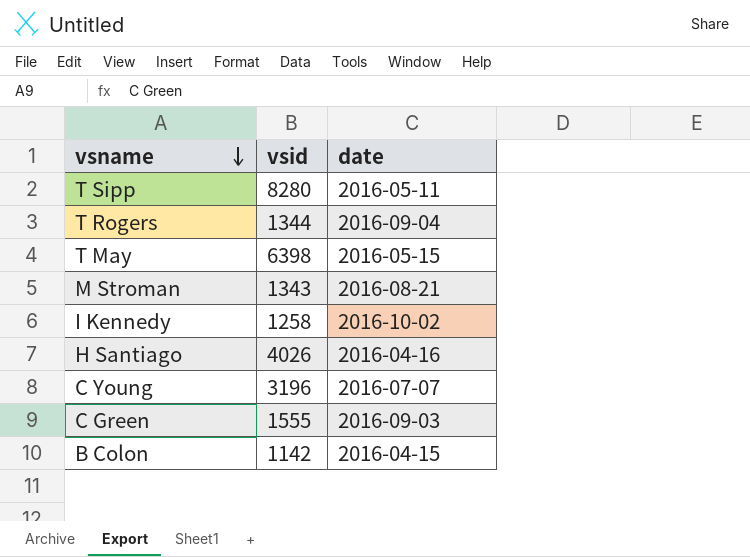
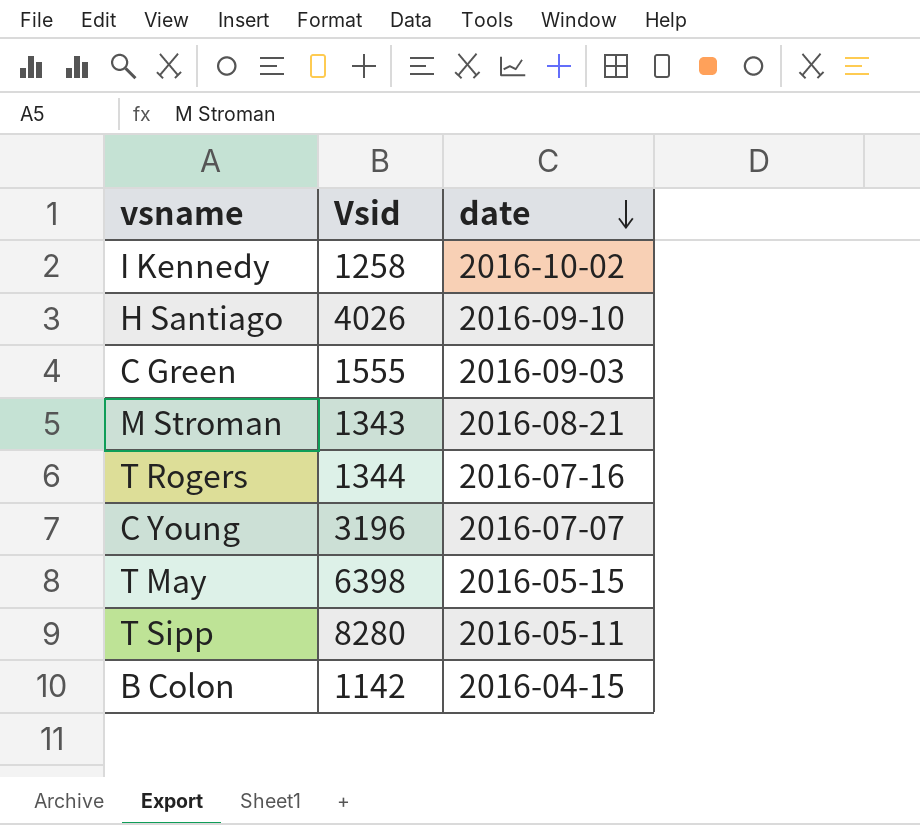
row order: vsname descending -> date descending
column name: vsid -> Vsid
H Santiago | date: 2016-04-16 -> 2016-09-10
T Rogers | date: 2016-09-04 -> 2016-07-16

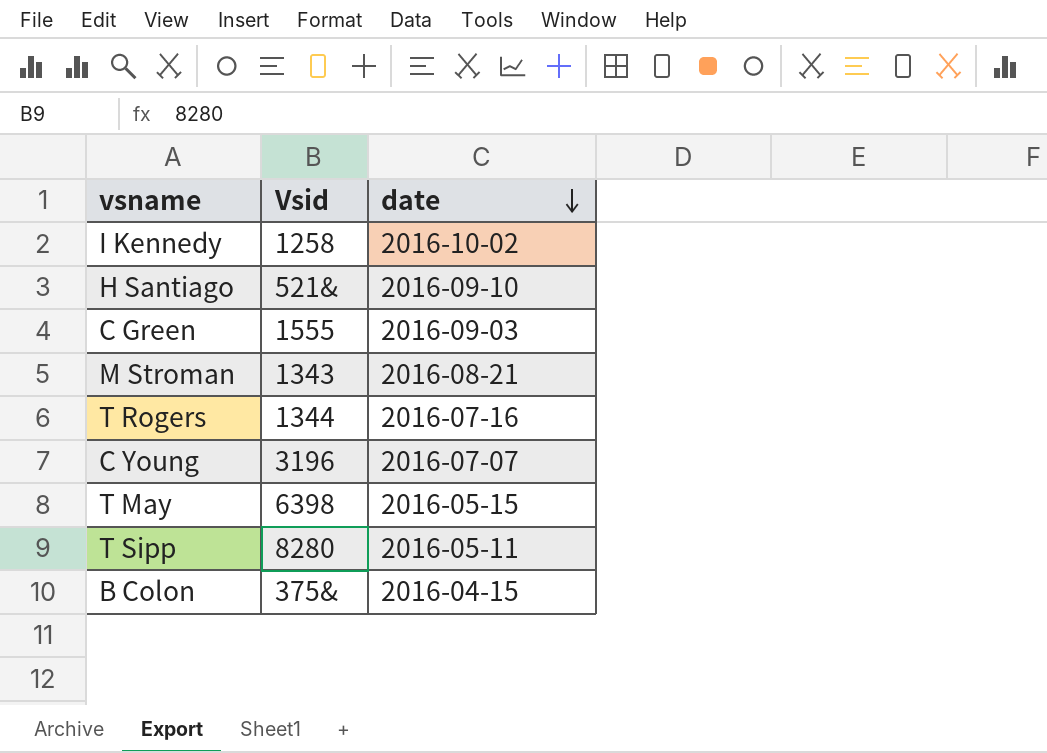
H Santiago | Vsid: 4026 -> 521&
B Colon | Vsid: 1142 -> 375&

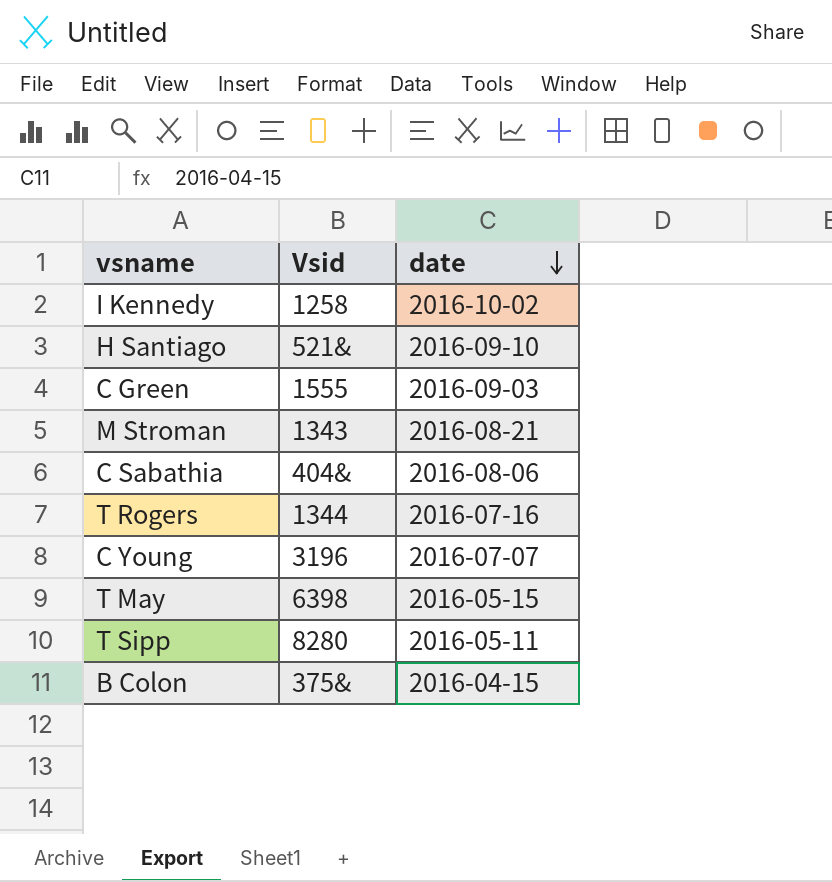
row C Sabathia: none -> 404& | 2016-08-06

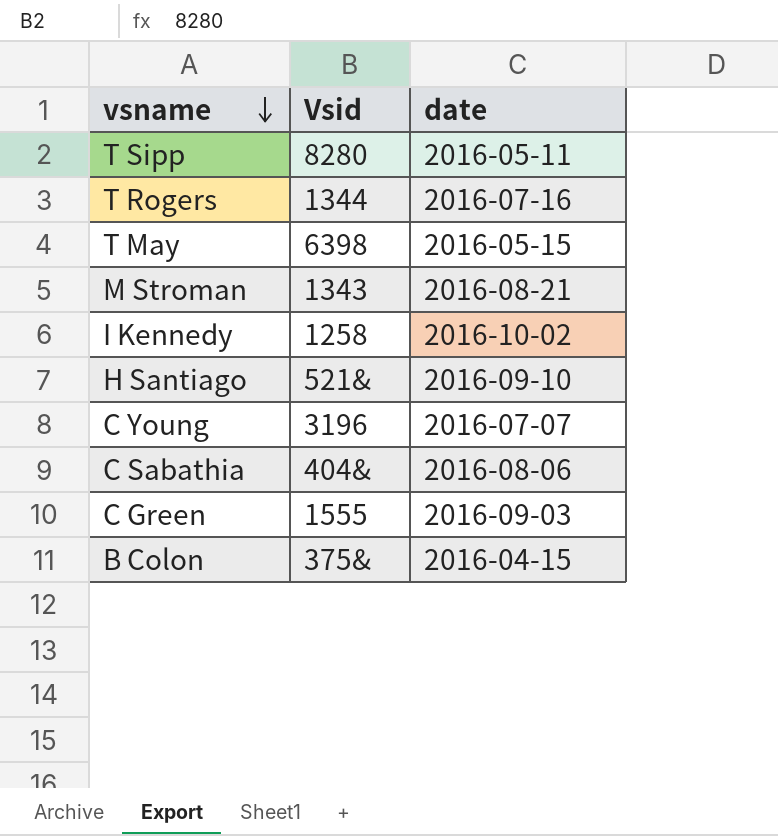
row order: date descending -> vsname descending

